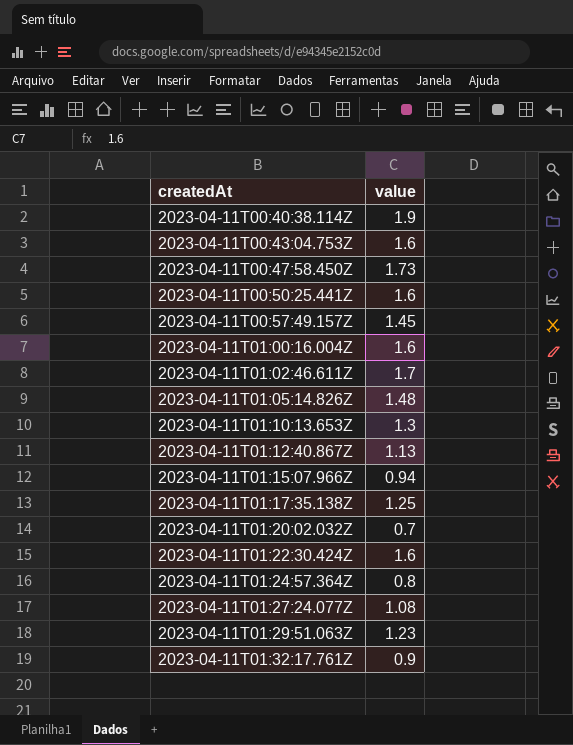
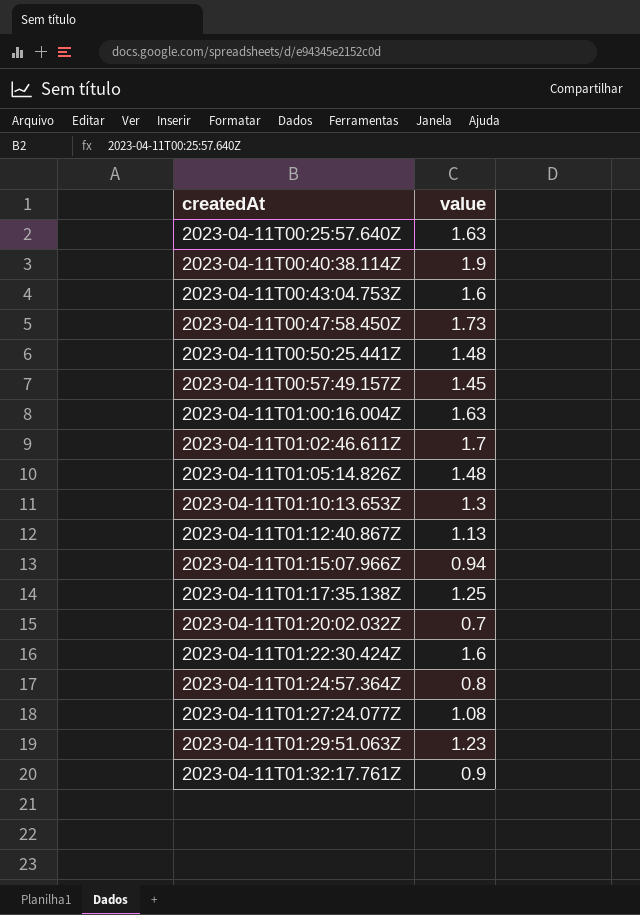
row 2023-04-11T00:25:57.640Z: none -> 1.63
2023-04-11T00:50:25.441Z | value: 1.6 -> 1.48
2023-04-11T01:00:16.004Z | value: 1.6 -> 1.63

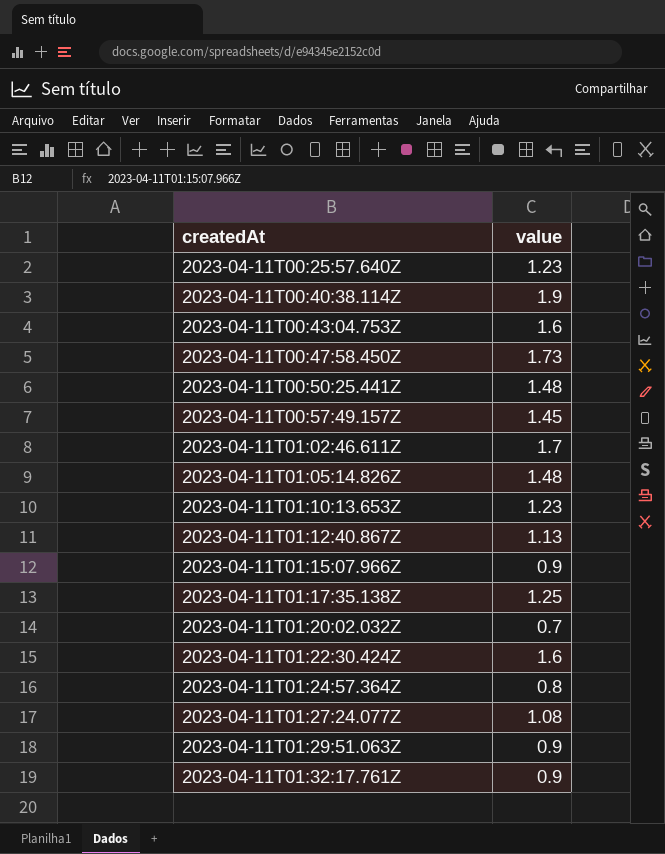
row 2023-04-11T01:00:16.004Z: 1.63 -> none
2023-04-11T00:25:57.640Z | value: 1.63 -> 1.23
2023-04-11T01:10:13.653Z | value: 1.3 -> 1.23
2023-04-11T01:15:07.966Z | value: 0.94 -> 0.9
2023-04-11T01:29:51.063Z | value: 1.23 -> 0.9

